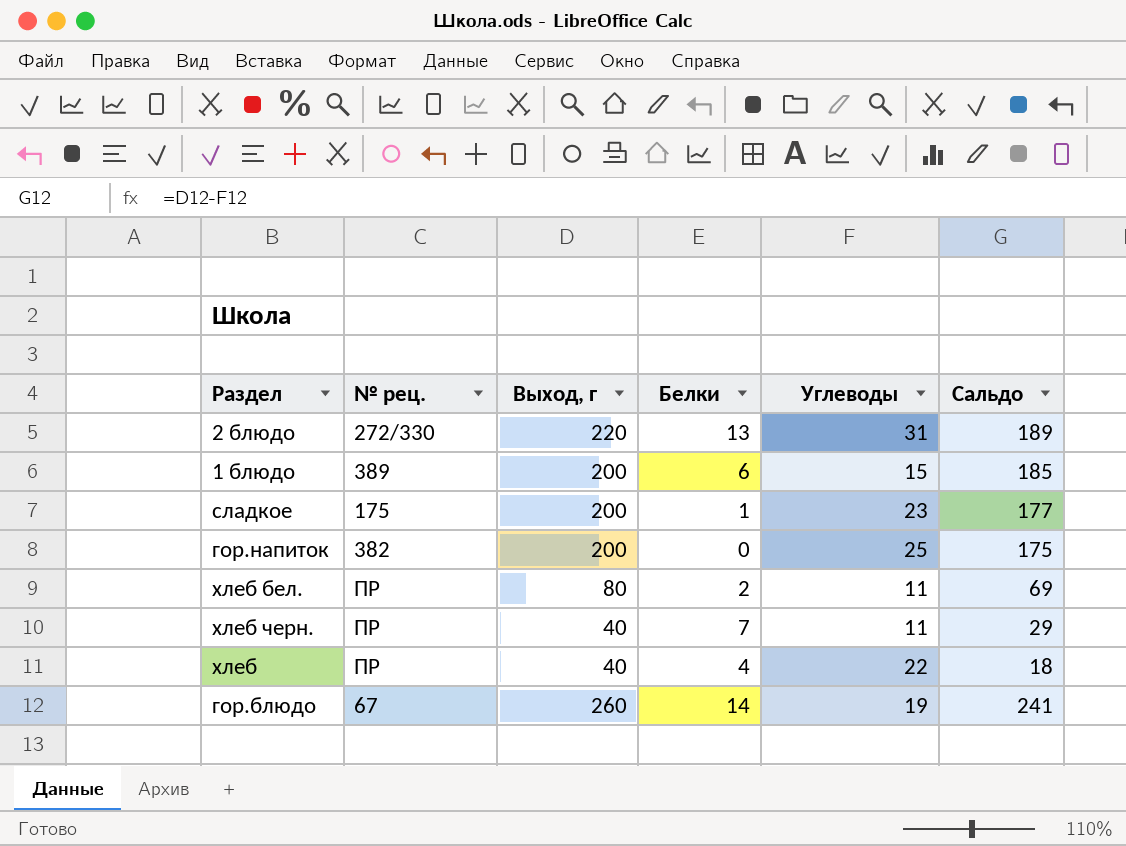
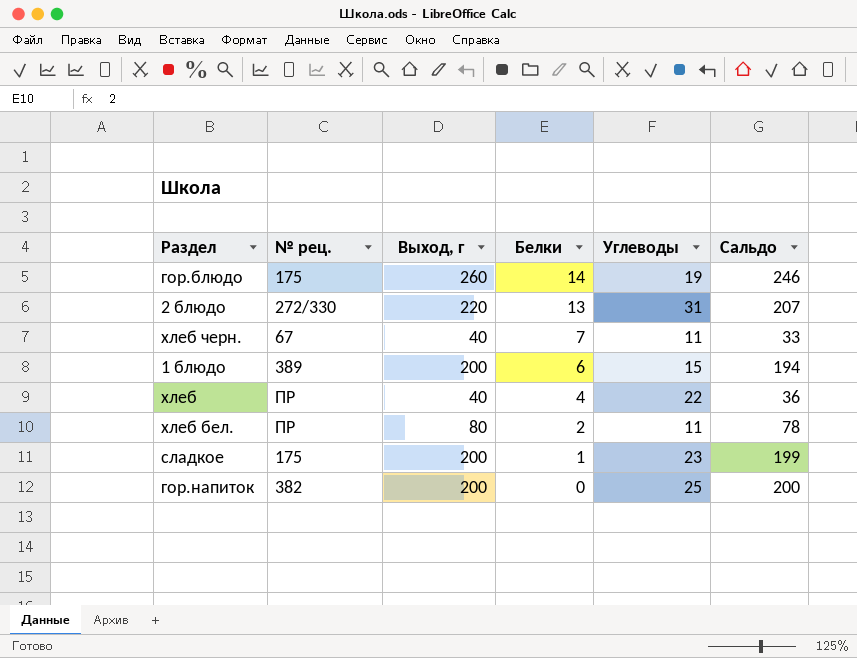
row order: none -> Белки descending
column Сальдо | formula: [Выход, г] - [Углеводы] -> [Выход, г] - [Белки]
гор.блюдо | № рец.: 67 -> 175
хлеб черн. | № рец.: ПР -> 67

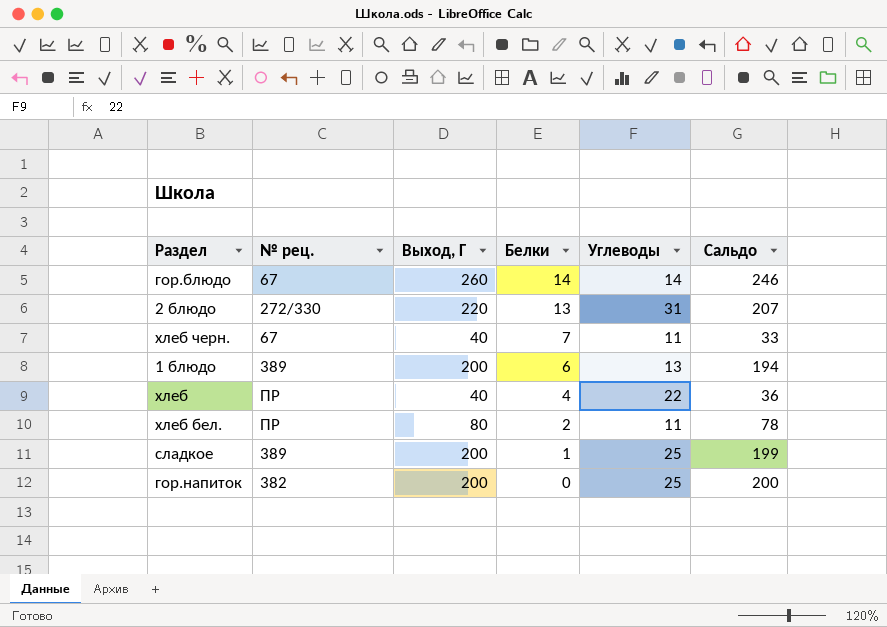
column name: Выход, г -> Выход, Г
гор.блюдо | № рец.: 175 -> 67
гор.блюдо | Углеводы: 19 -> 14
1 блюдо | Углеводы: 15 -> 13
сладкое | № рец.: 175 -> 389
сладкое | Углеводы: 23 -> 25

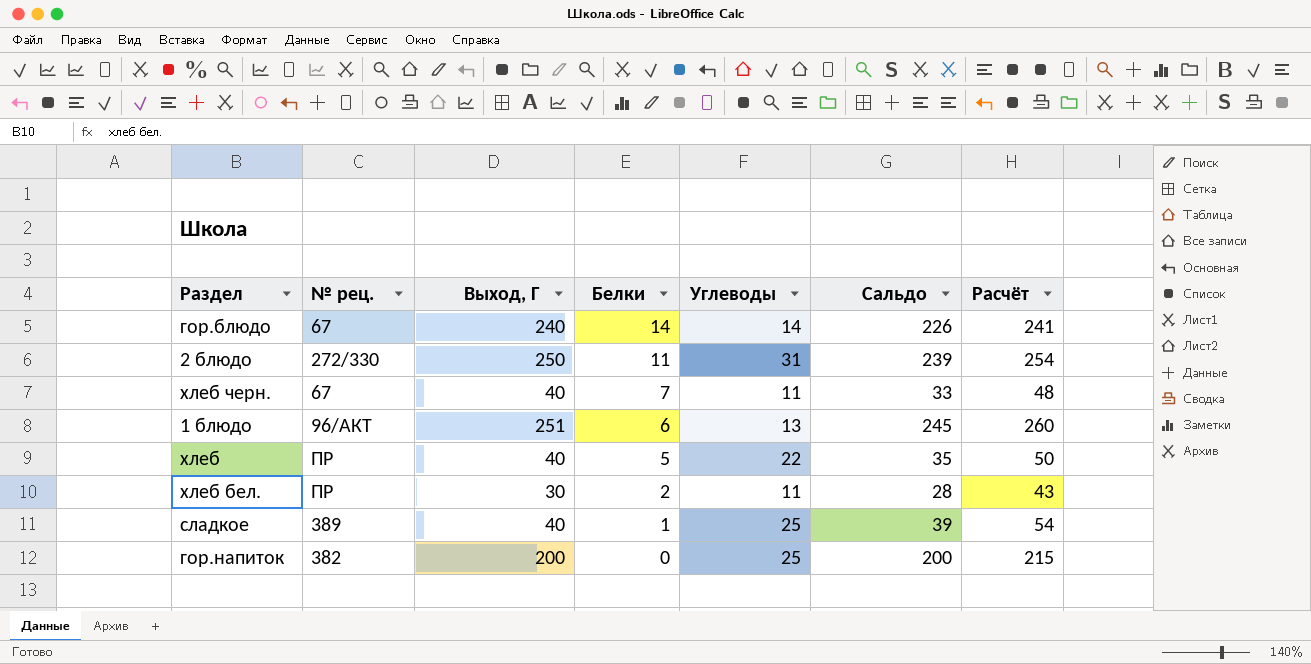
column Расчёт | formula: none -> [Сальдо] + 15
гор.блюдо | Выход, Г: 260 -> 240
гор.блюдо | Сальдо: 246 -> 226
2 блюдо | Выход, Г: 220 -> 250
2 блюдо | Белки: 13 -> 11
2 блюдо | Сальдо: 207 -> 239
1 блюдо | № рец.: 389 -> 96/АКТ
1 блюдо | Выход, Г: 200 -> 251
1 блюдо | Сальдо: 194 -> 245
хлеб | Белки: 4 -> 5
хлеб | Сальдо: 36 -> 35
хлеб бел. | Выход, Г: 80 -> 30
хлеб бел. | Сальдо: 78 -> 28
сладкое | Выход, Г: 200 -> 40
сладкое | Сальдо: 199 -> 39

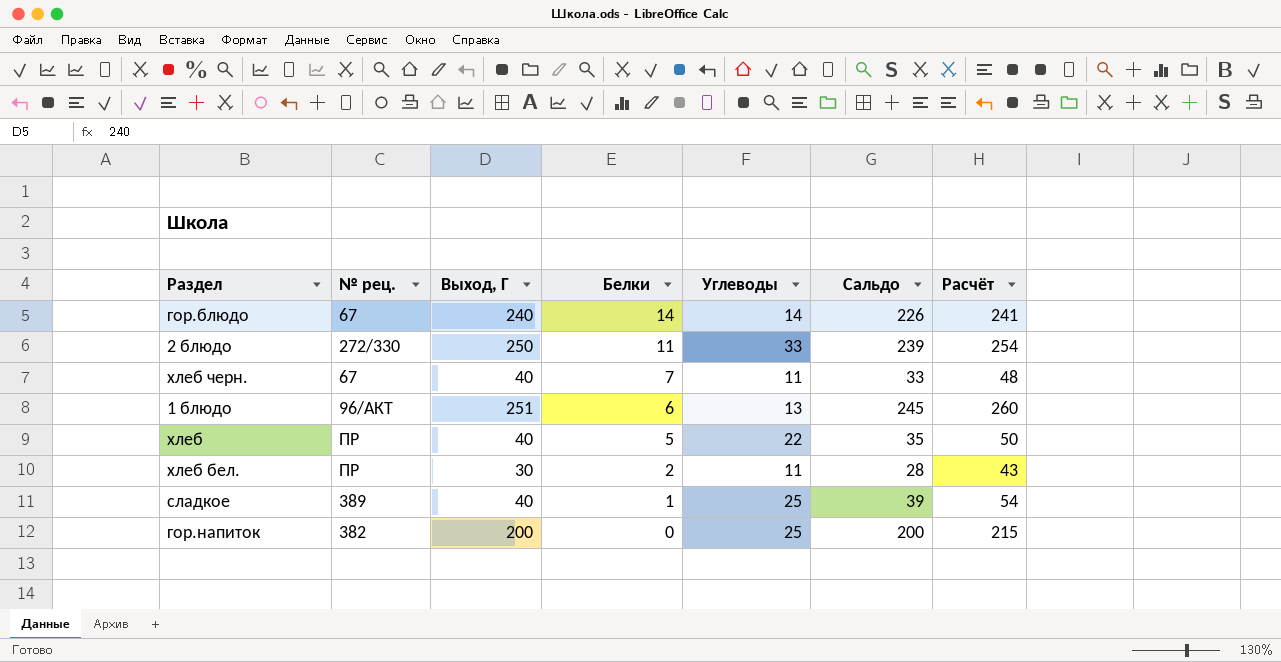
2 блюдо | Углеводы: 31 -> 33

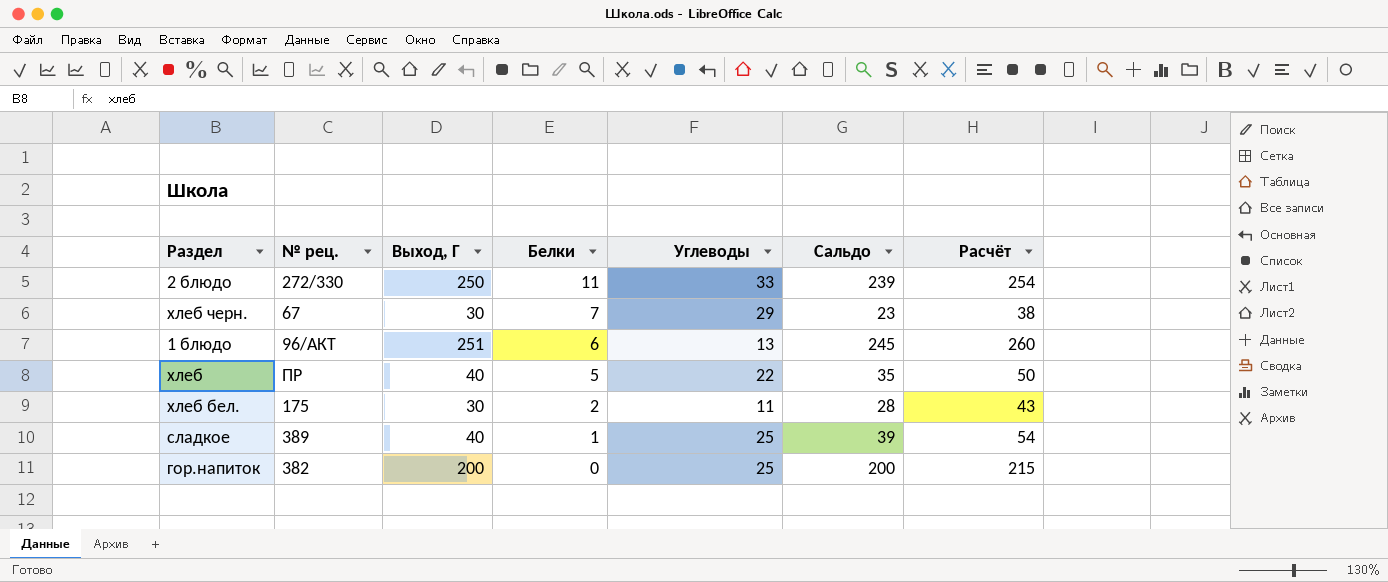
row гор.блюдо: 67 | 240 | 14 | 14 | 226 | 241 -> none
хлеб черн. | Выход, Г: 40 -> 30
хлеб черн. | Углеводы: 11 -> 29
хлеб черн. | Сальдо: 33 -> 23
хлеб черн. | Расчёт: 48 -> 38
хлеб бел. | № рец.: ПР -> 175

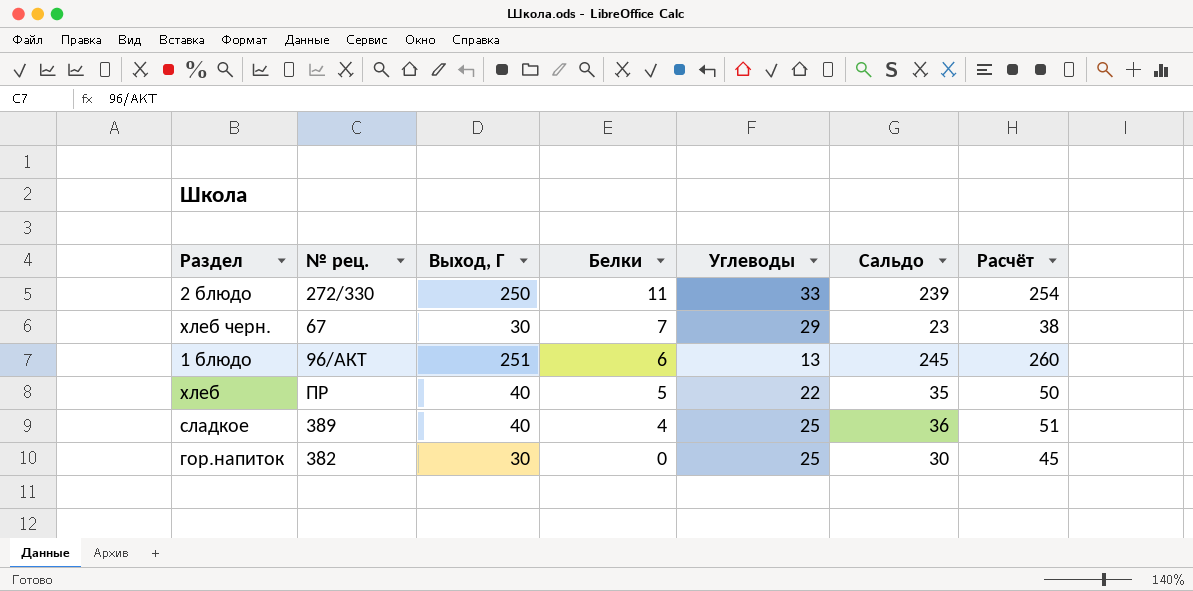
row хлеб бел.: 175 | 30 | 2 | 11 | 28 | 43 -> none
сладкое | Белки: 1 -> 4
сладкое | Сальдо: 39 -> 36
сладкое | Расчёт: 54 -> 51
гор.напиток | Выход, Г: 200 -> 30
гор.напиток | Сальдо: 200 -> 30
гор.напиток | Расчёт: 215 -> 45

